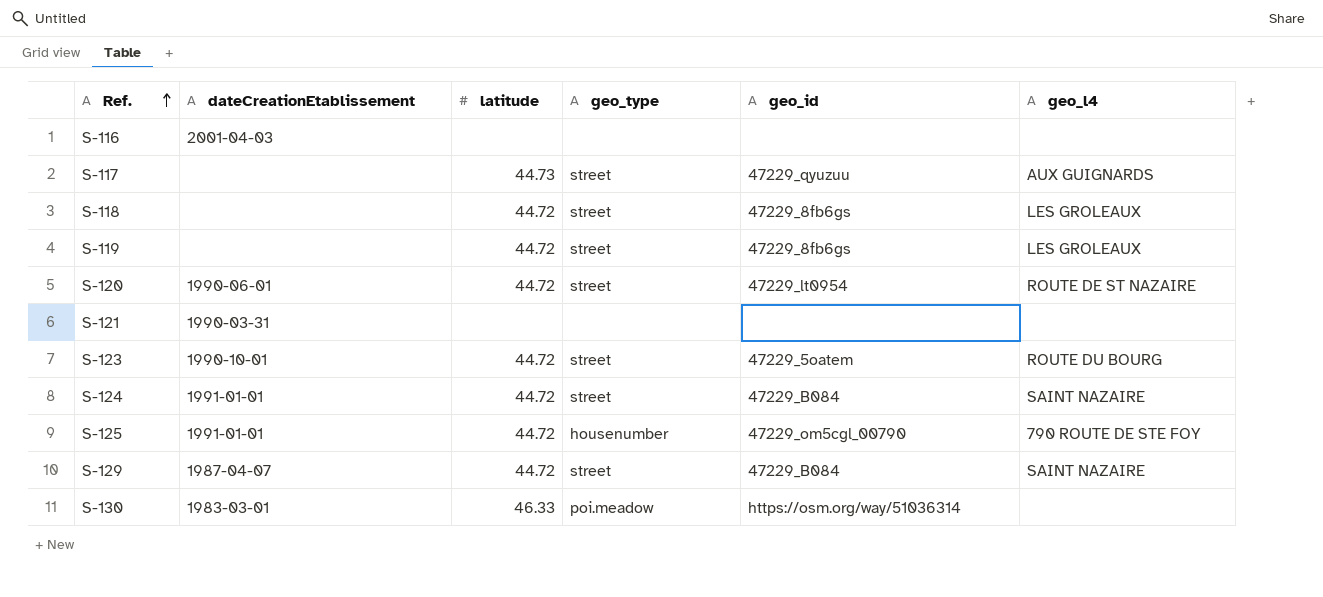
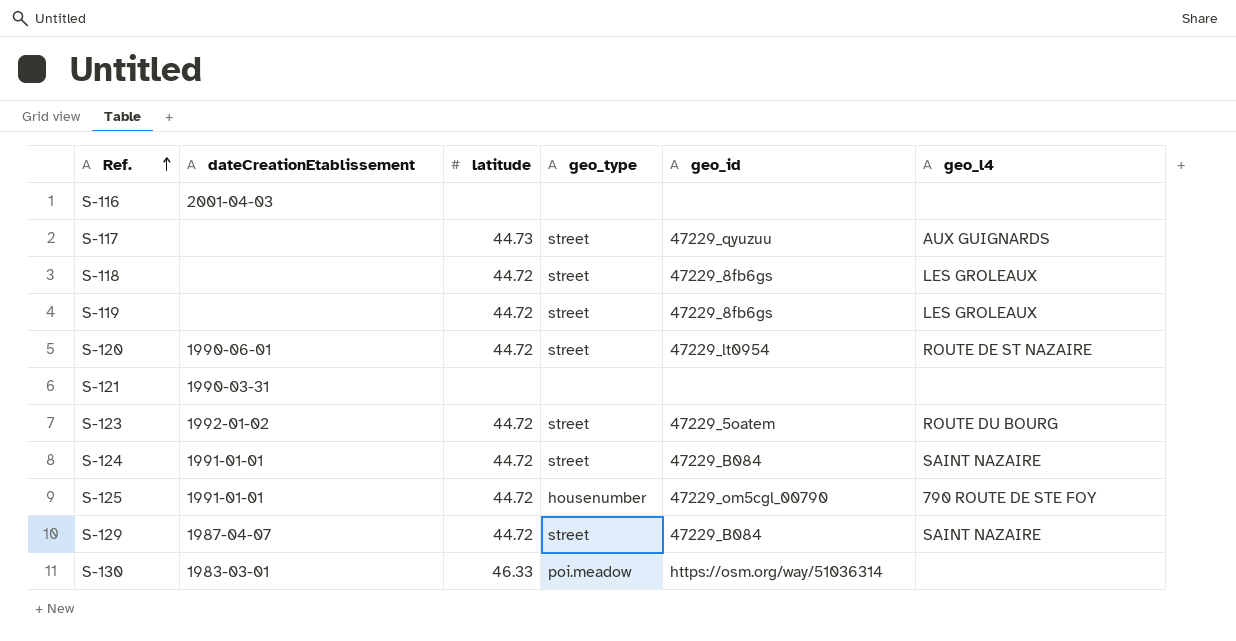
S-123 | dateCreationEtablissement: 1990-10-01 -> 1992-01-02

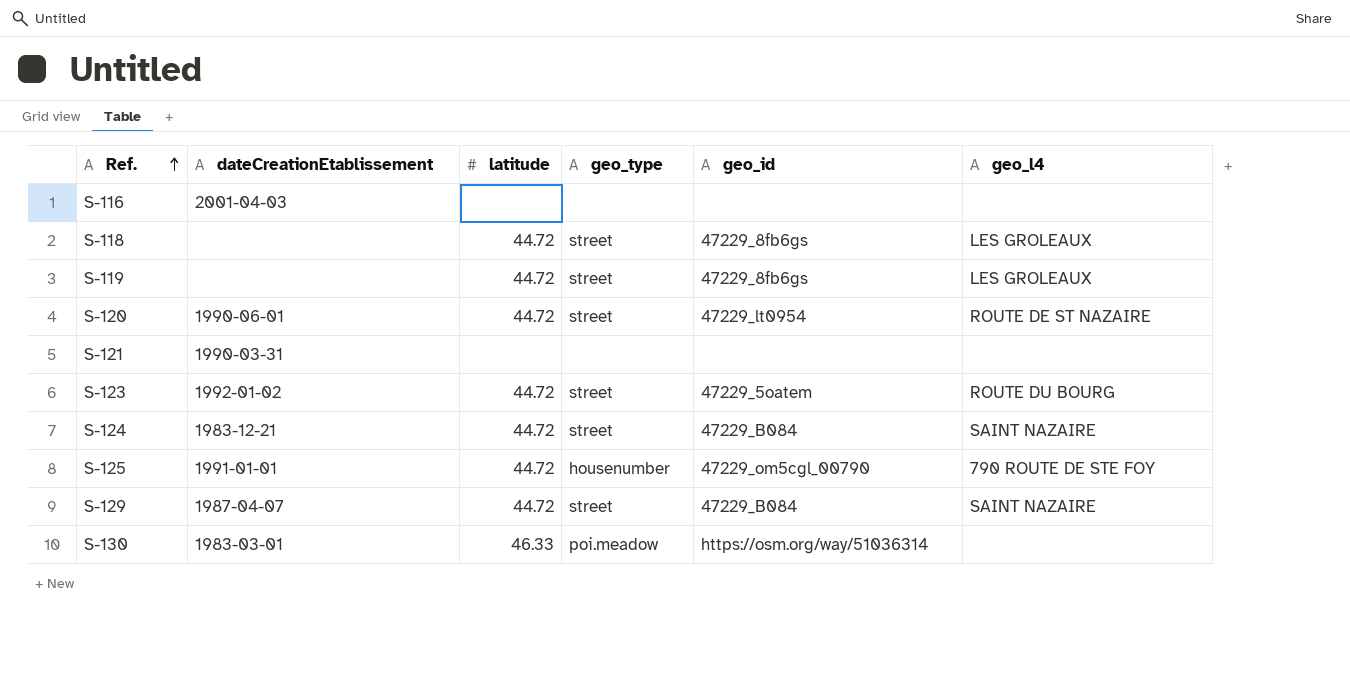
row S-117: none | 44.73 | street | 47229_qyuzuu | AUX GUIGNARDS -> none
S-124 | dateCreationEtablissement: 1991-01-01 -> 1983-12-21

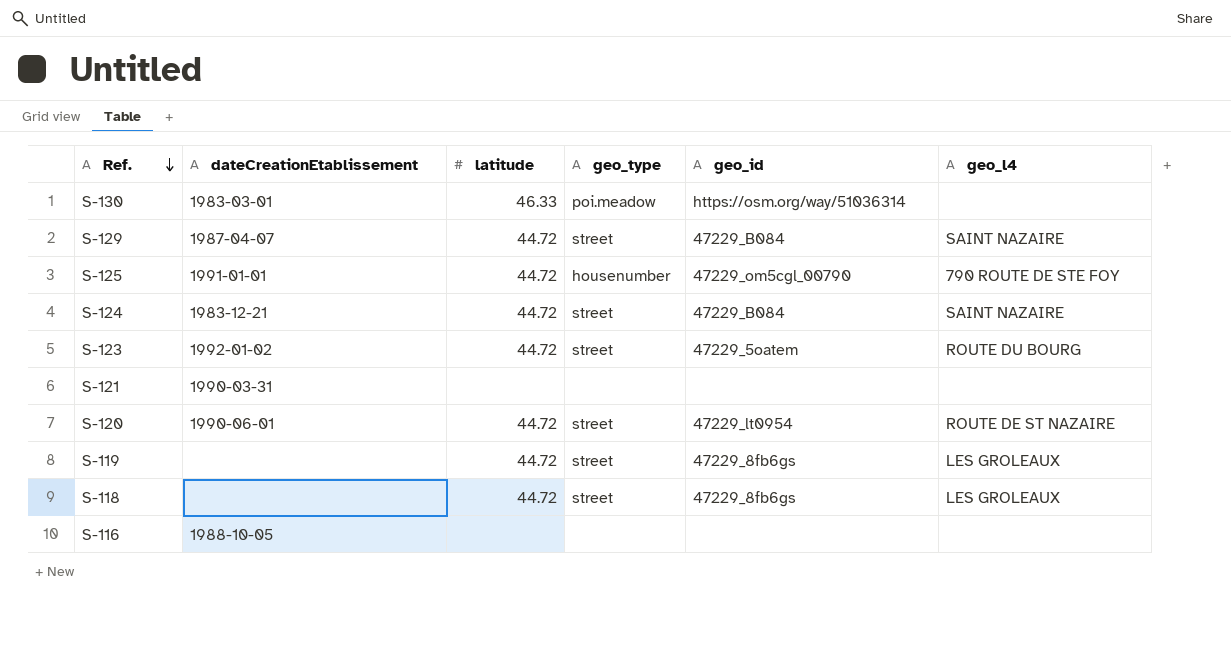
row order: Ref. ascending -> Ref. descending
S-116 | dateCreationEtablissement: 2001-04-03 -> 1988-10-05

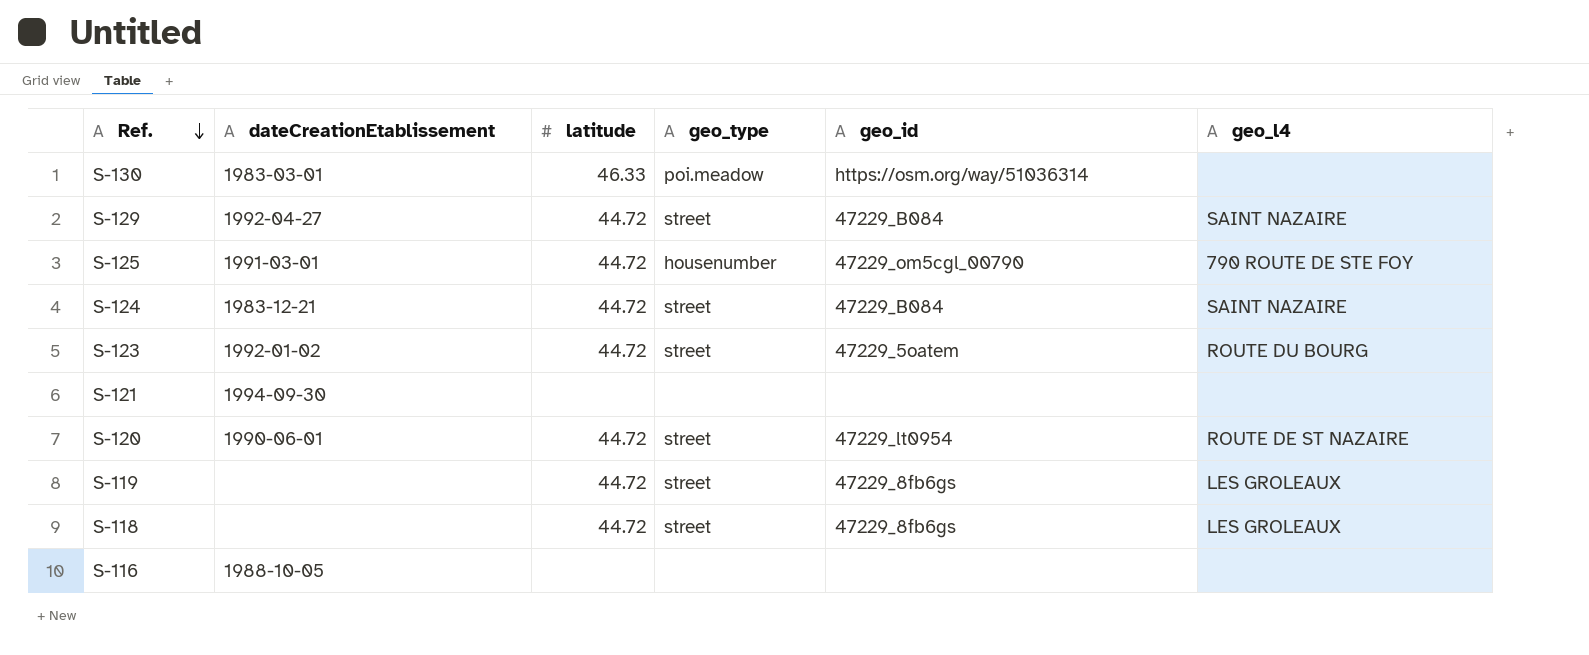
S-129 | dateCreationEtablissement: 1987-04-07 -> 1992-04-27
S-125 | dateCreationEtablissement: 1991-01-01 -> 1991-03-01
S-121 | dateCreationEtablissement: 1990-03-31 -> 1994-09-30

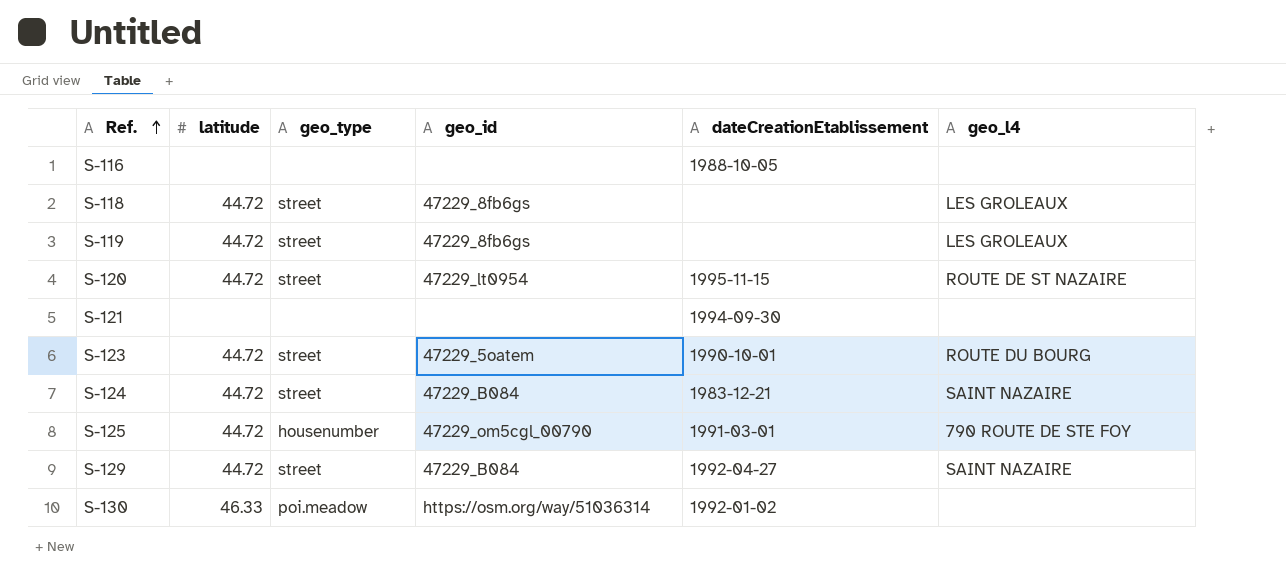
row order: Ref. descending -> Ref. ascending
column dateCreationEtablissement | position: 2 -> 5
S-120 | dateCreationEtablissement: 1990-06-01 -> 1995-11-15
S-123 | dateCreationEtablissement: 1992-01-02 -> 1990-10-01
S-130 | dateCreationEtablissement: 1983-03-01 -> 1992-01-02

